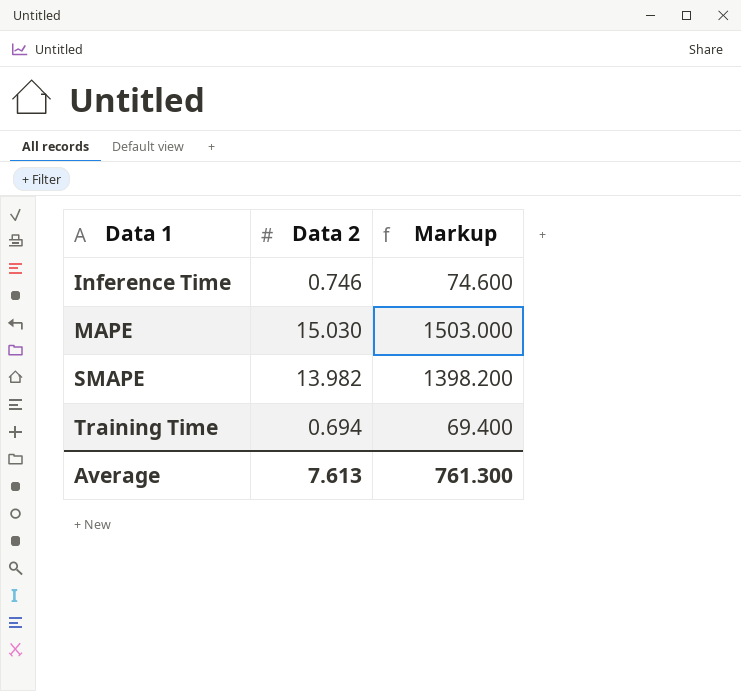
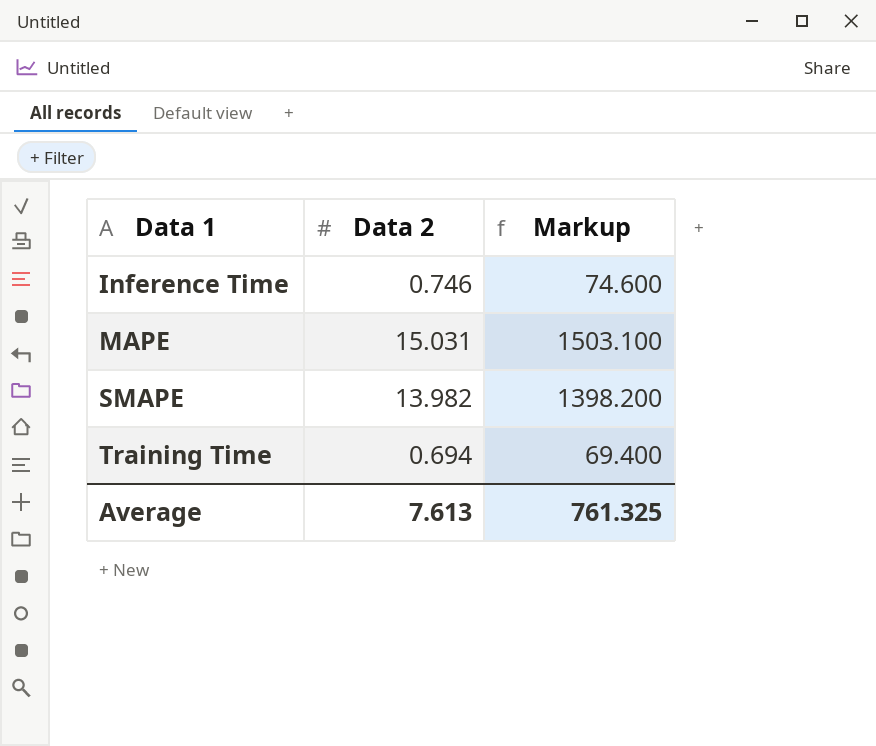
MAPE | Data 2: 15.030 -> 15.031
MAPE | Markup: 1503.000 -> 1503.100
Average | Markup: 761.300 -> 761.325

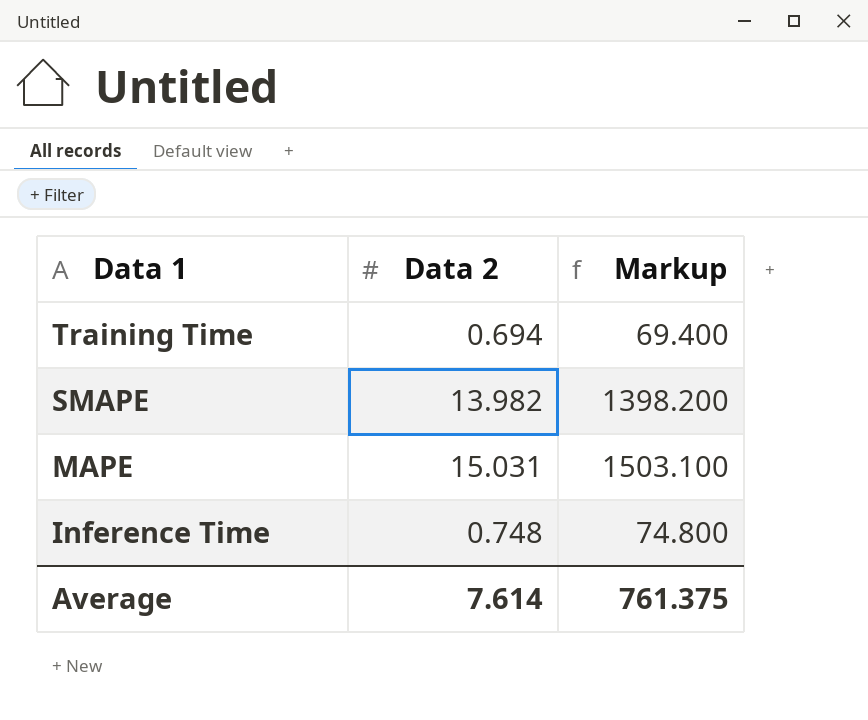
row order: Data 1 ascending -> Data 1 descending
Inference Time | Data 2: 0.746 -> 0.748
Inference Time | Markup: 74.600 -> 74.800
Average | Data 2: 7.613 -> 7.614
Average | Markup: 761.325 -> 761.375

